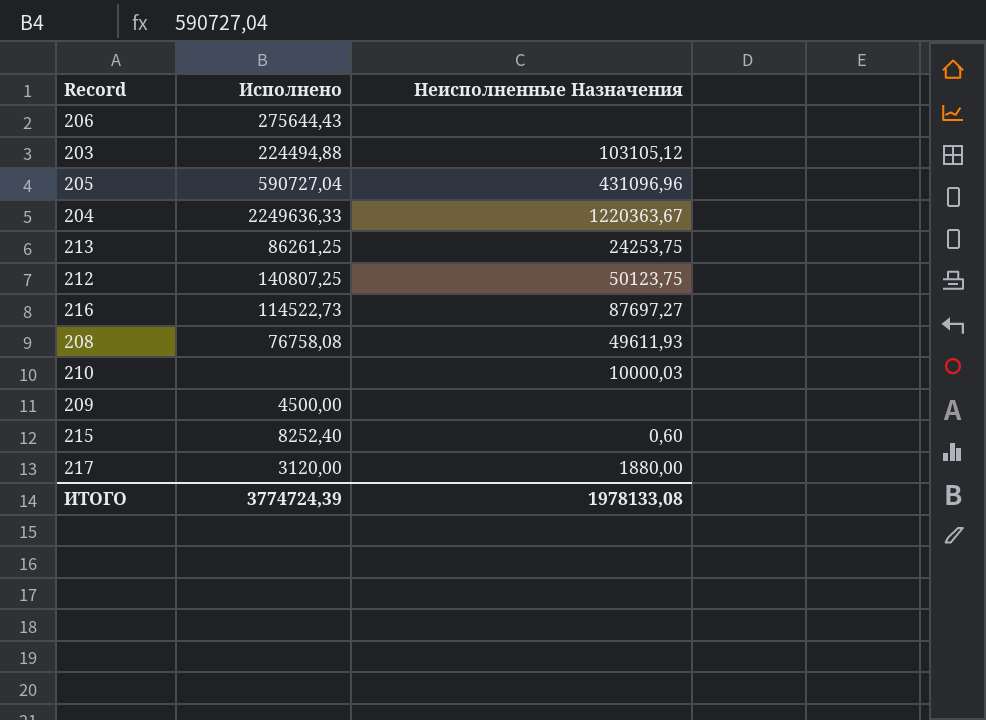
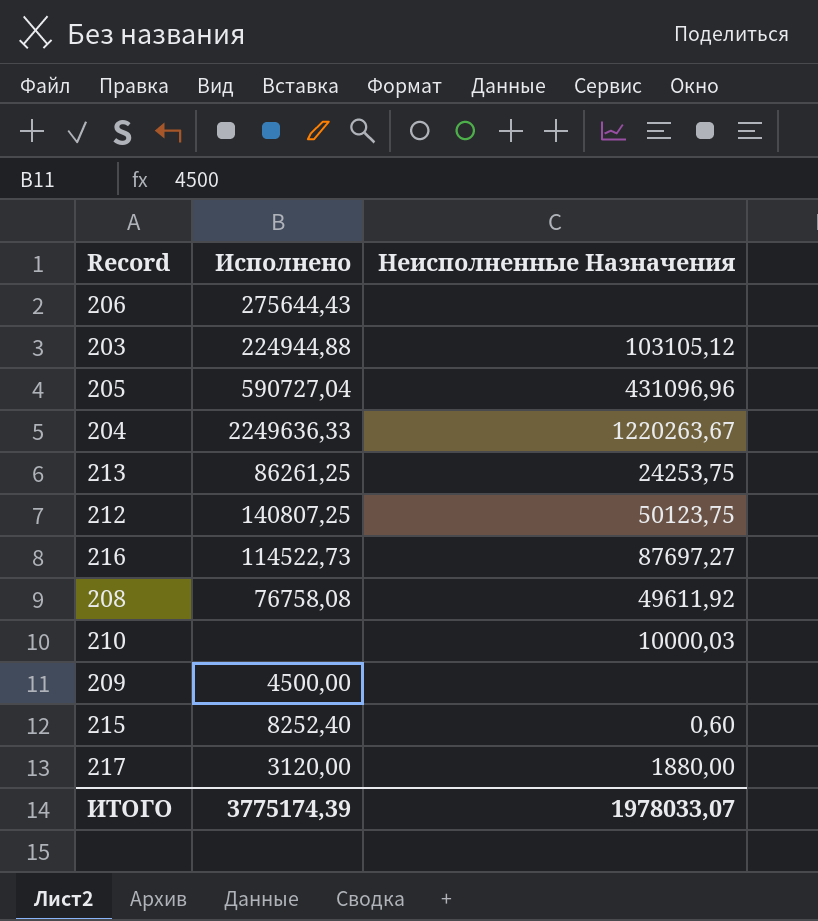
203 | Исполнено: 224494,88 -> 224944,88
204 | Неисполненные Назначения: 1220363,67 -> 1220263,67
208 | Неисполненные Назначения: 49611,93 -> 49611,92
ИТОГО | Исполнено: 3774724,39 -> 3775174,39
ИТОГО | Неисполненные Назначения: 1978133,08 -> 1978033,07

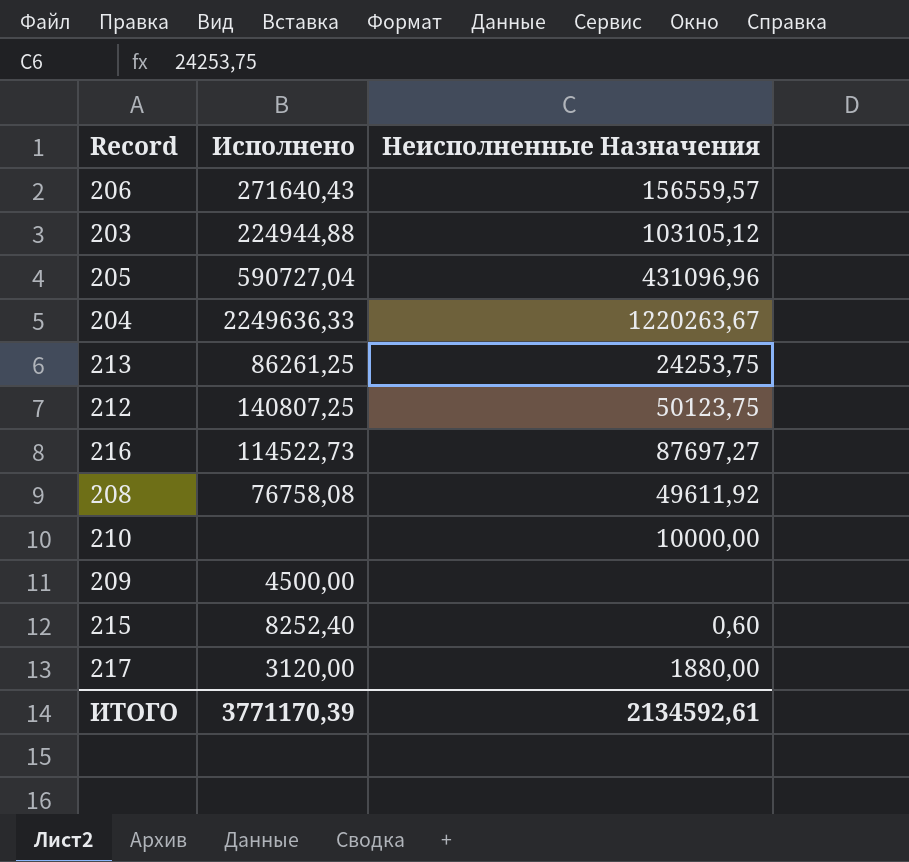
206 | Исполнено: 275644,43 -> 271640,43
206 | Неисполненные Назначения: none -> 156559,57
210 | Неисполненные Назначения: 10000,03 -> 10000,00
ИТОГО | Исполнено: 3775174,39 -> 3771170,39
ИТОГО | Неисполненные Назначения: 1978033,07 -> 2134592,61

